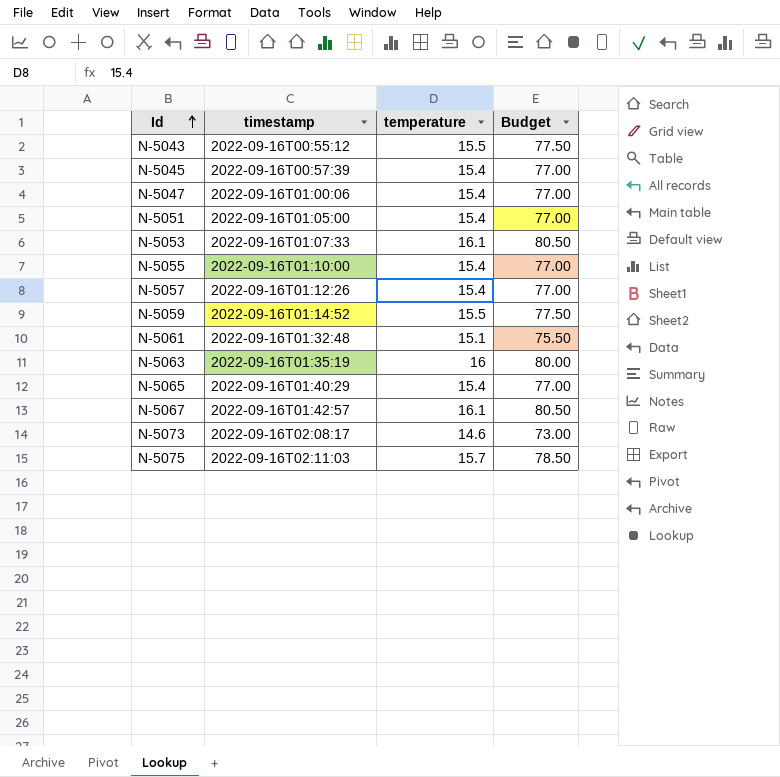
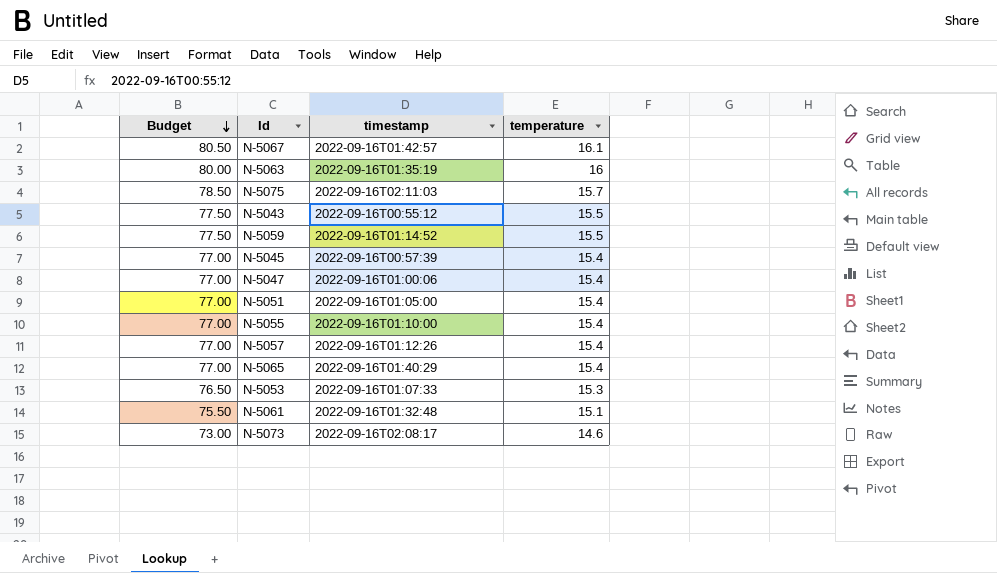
row order: Id ascending -> Budget descending
column Budget | position: 4 -> 1
N-5053 | Budget: 80.50 -> 76.50
N-5053 | temperature: 16.1 -> 15.3

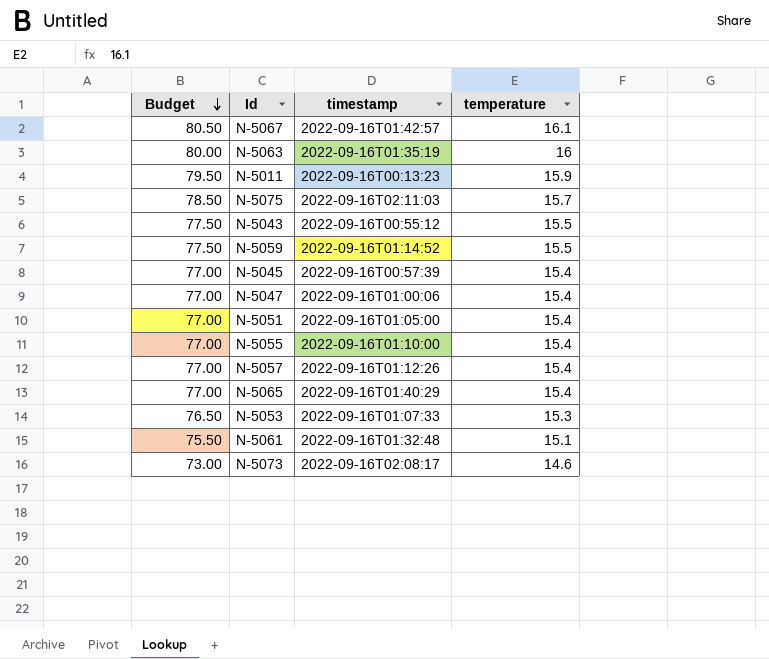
row N-5011: none -> 79.50 | 2022-09-16T00:13:23 | 15.9

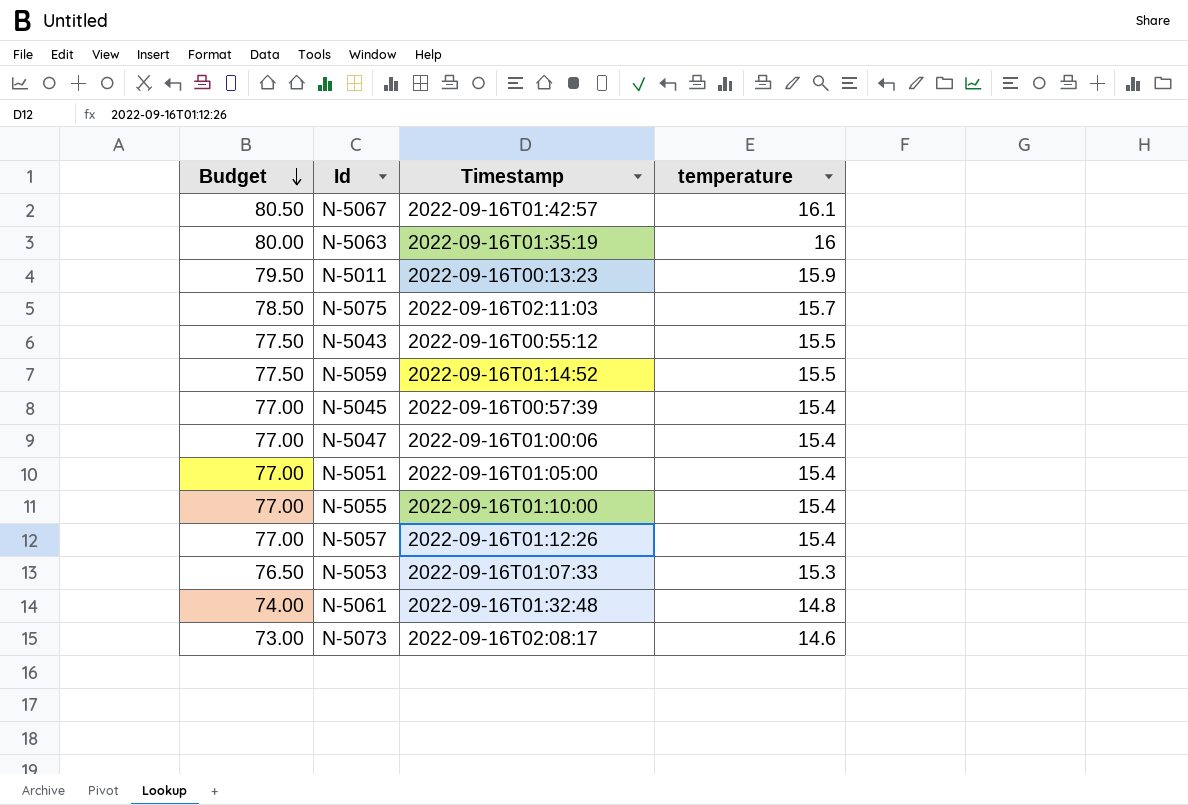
column name: timestamp -> Timestamp
row N-5065: 77.00 | 2022-09-16T01:40:29 | 15.4 -> none
N-5061 | Budget: 75.50 -> 74.00
N-5061 | temperature: 15.1 -> 14.8

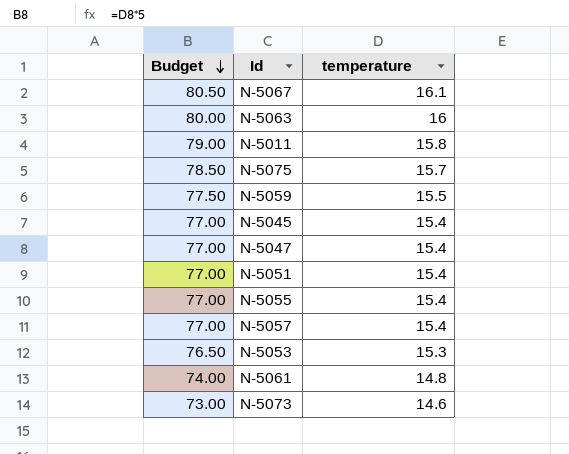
column Timestamp | position: 3 -> none
row N-5043: 77.50 | 2022-09-16T00:55:12 | 15.5 -> none
N-5011 | Budget: 79.50 -> 79.00
N-5011 | temperature: 15.9 -> 15.8

